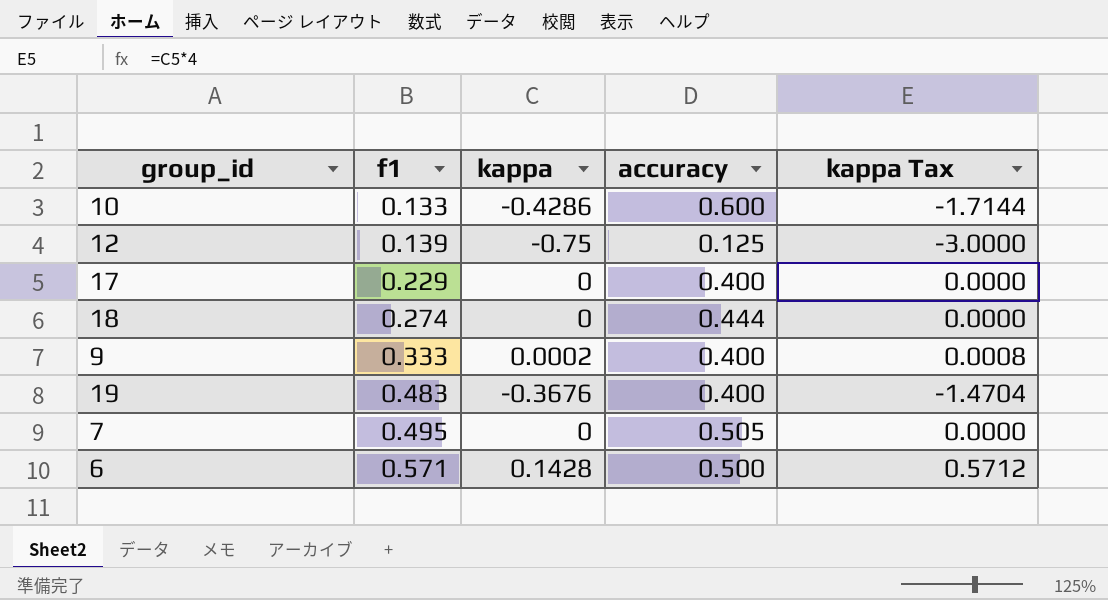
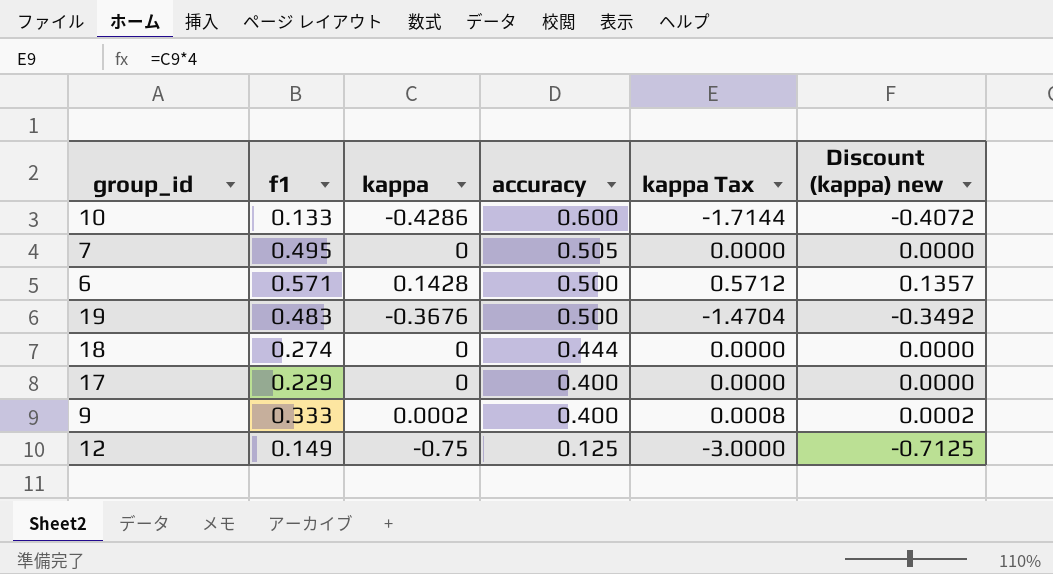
row order: f1 ascending -> accuracy descending
column Discount (kappa) new | formula: none -> [kappa] * 0.95
19 | accuracy: 0.400 -> 0.500
12 | f1: 0.139 -> 0.149

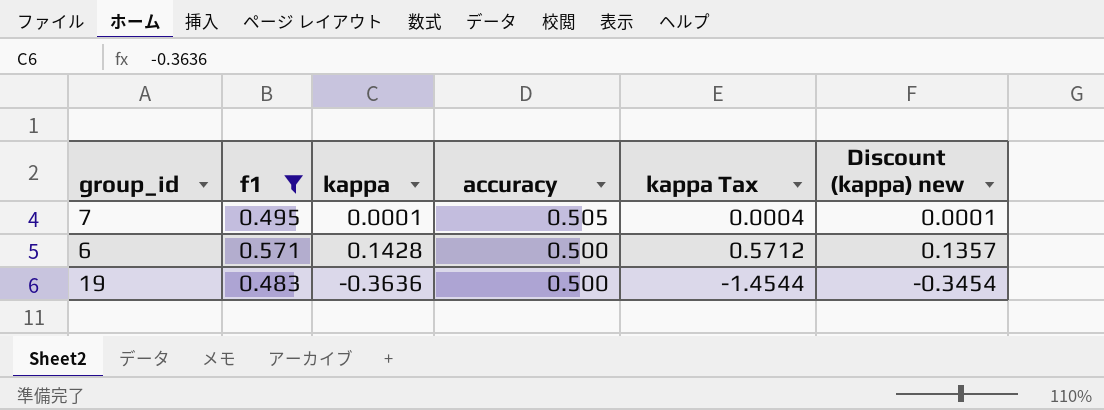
filter: none -> f1 >= 0.483
7 | kappa: 0 -> 0.0001
7 | kappa Tax: 0.0000 -> 0.0004
7 | Discount (kappa) new: 0.0000 -> 0.0001
19 | kappa: -0.3676 -> -0.3636
19 | kappa Tax: -1.4704 -> -1.4544
19 | Discount (kappa) new: -0.3492 -> -0.3454

